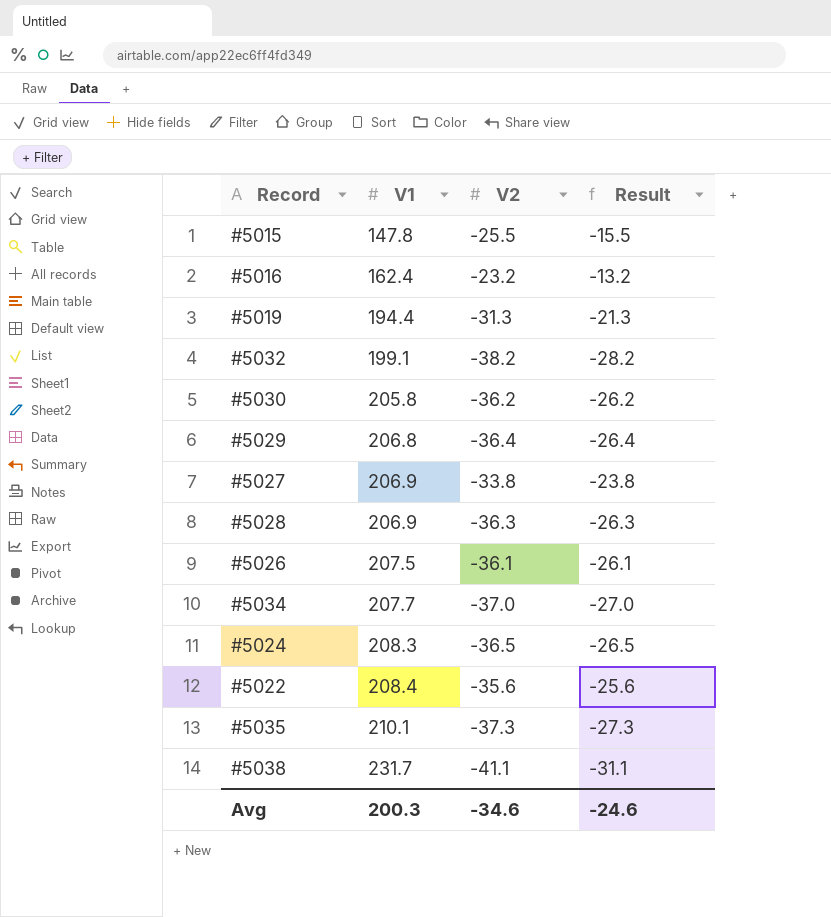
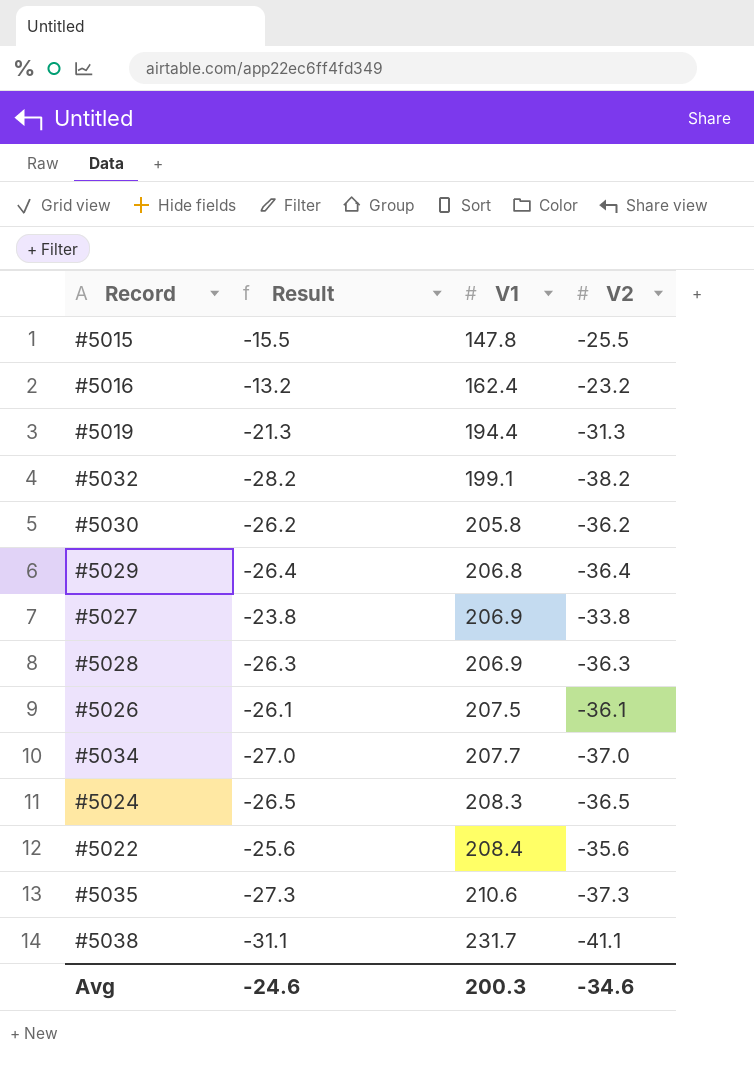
column Result | position: 4 -> 2
#5035 | V1: 210.1 -> 210.6

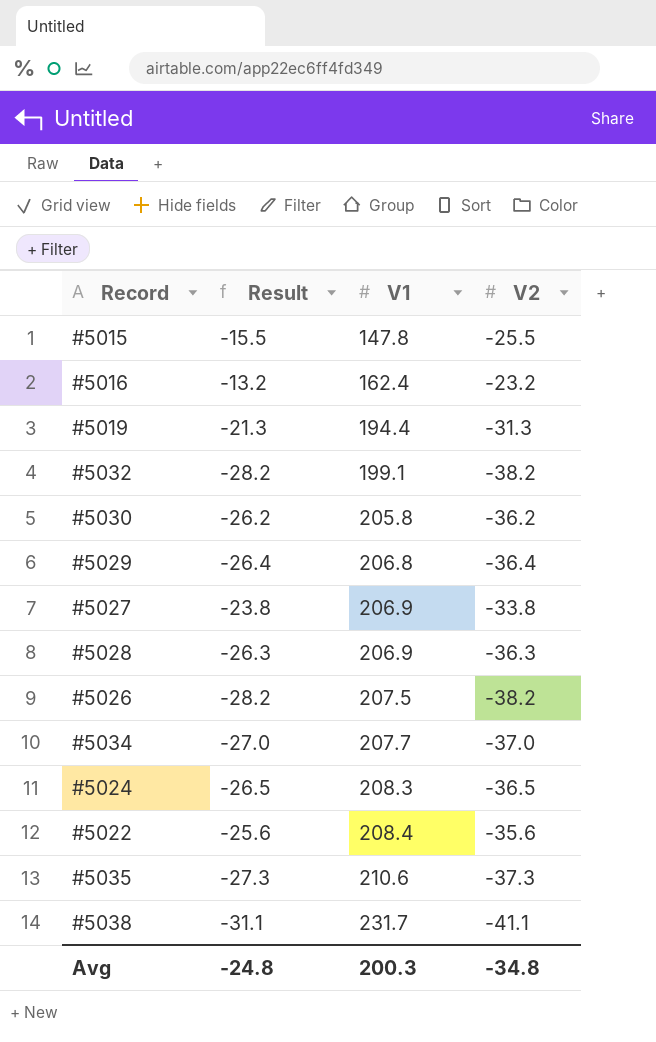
#5026 | Result: -26.1 -> -28.2
#5026 | V2: -36.1 -> -38.2
Avg | Result: -24.6 -> -24.8
Avg | V2: -34.6 -> -34.8

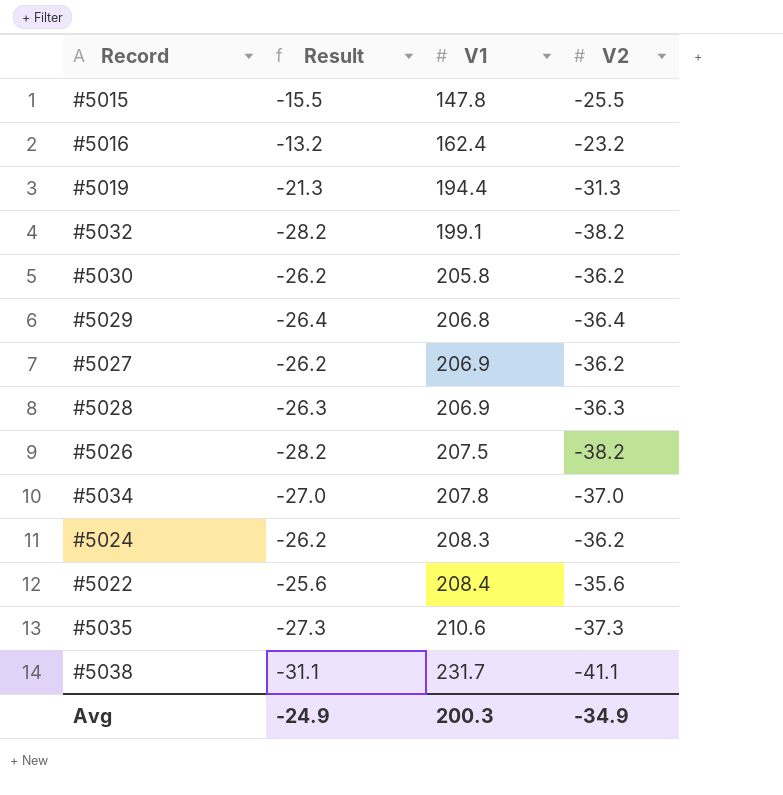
#5027 | Result: -23.8 -> -26.2
#5027 | V2: -33.8 -> -36.2
#5034 | V1: 207.7 -> 207.8
#5024 | Result: -26.5 -> -26.2
#5024 | V2: -36.5 -> -36.2
Avg | Result: -24.8 -> -24.9
Avg | V2: -34.8 -> -34.9

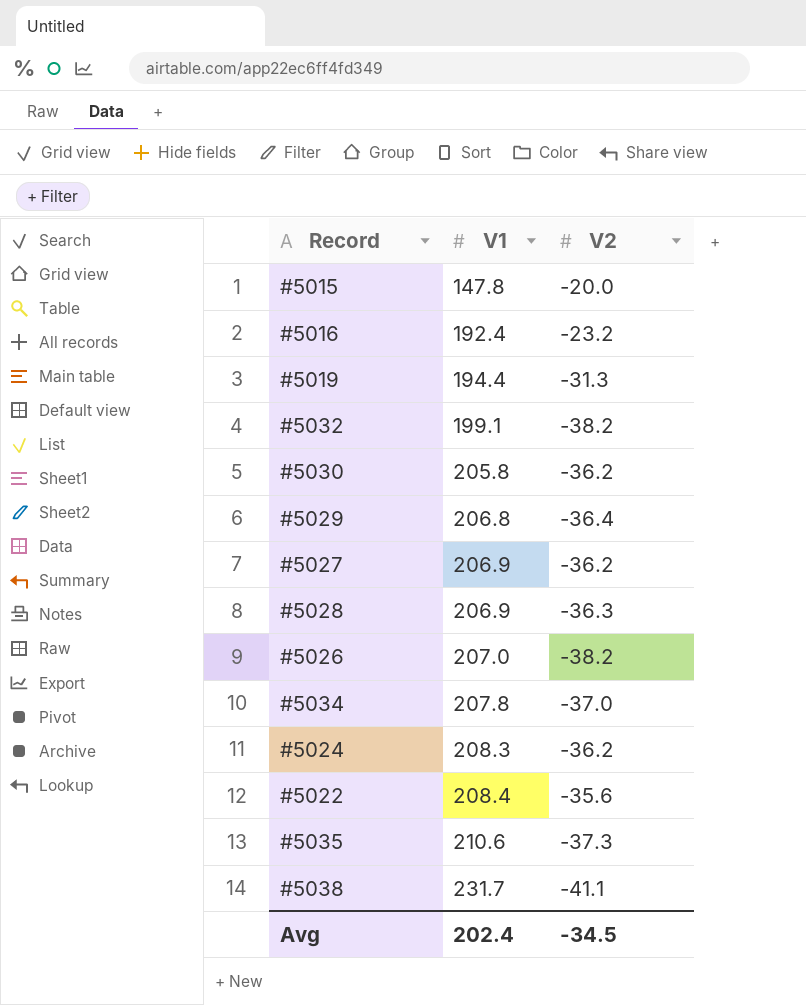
column Result | formula: [V2] + 10 -> none
#5015 | V2: -25.5 -> -20.0
#5016 | V1: 162.4 -> 192.4
#5026 | V1: 207.5 -> 207.0
Avg | V1: 200.3 -> 202.4
Avg | V2: -34.9 -> -34.5

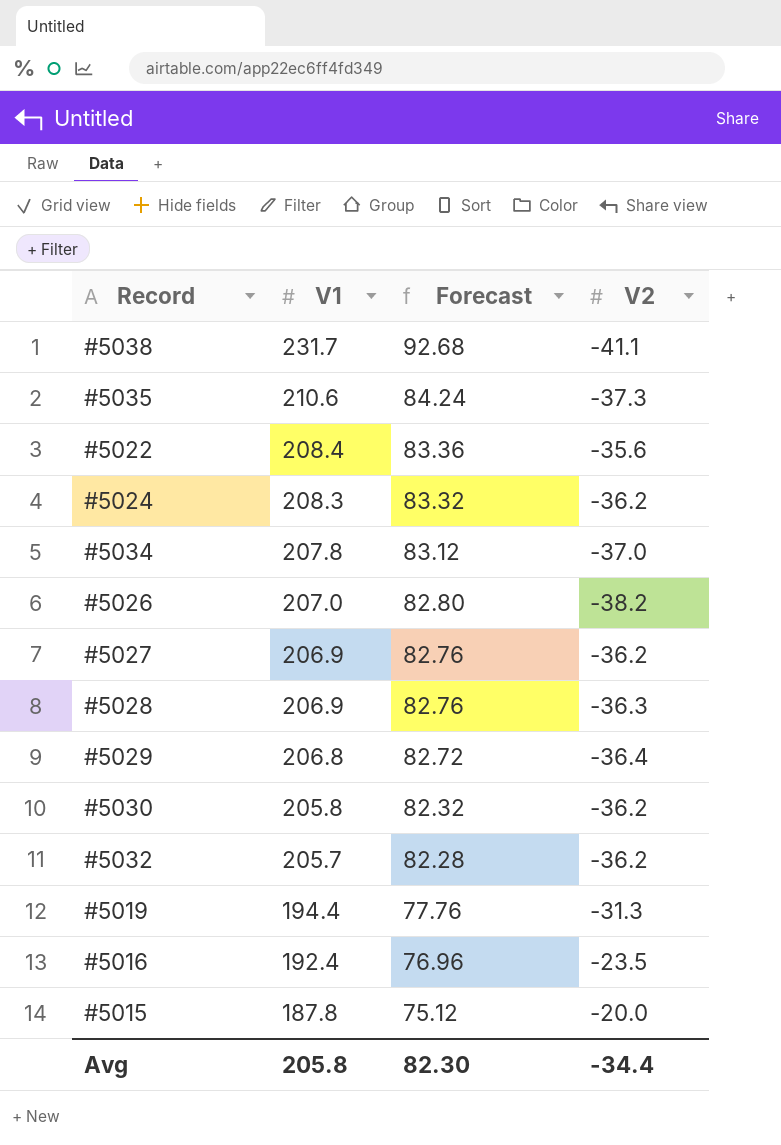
row order: V1 ascending -> V1 descending
column Forecast | formula: none -> [V1] * 0.4
#5032 | V1: 199.1 -> 205.7
#5032 | V2: -38.2 -> -36.2
#5016 | V2: -23.2 -> -23.5
#5015 | V1: 147.8 -> 187.8
Avg | V1: 202.4 -> 205.8
Avg | V2: -34.5 -> -34.4

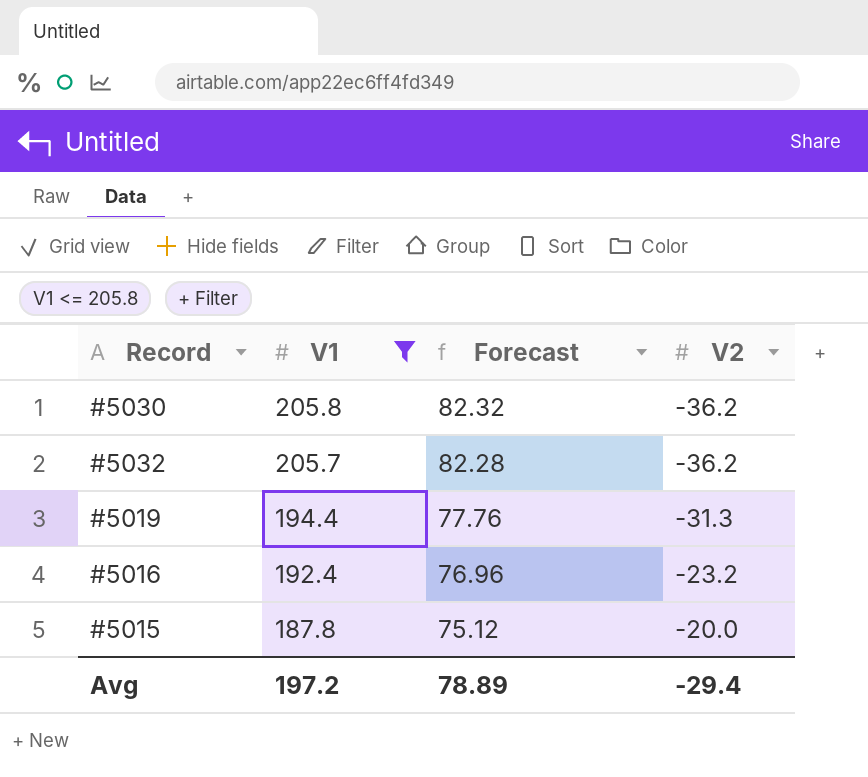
filter: none -> V1 <= 205.8
#5016 | V2: -23.5 -> -23.2
Avg | V1: 205.8 -> 197.2
Avg | Forecast: 82.30 -> 78.89
Avg | V2: -34.4 -> -29.4

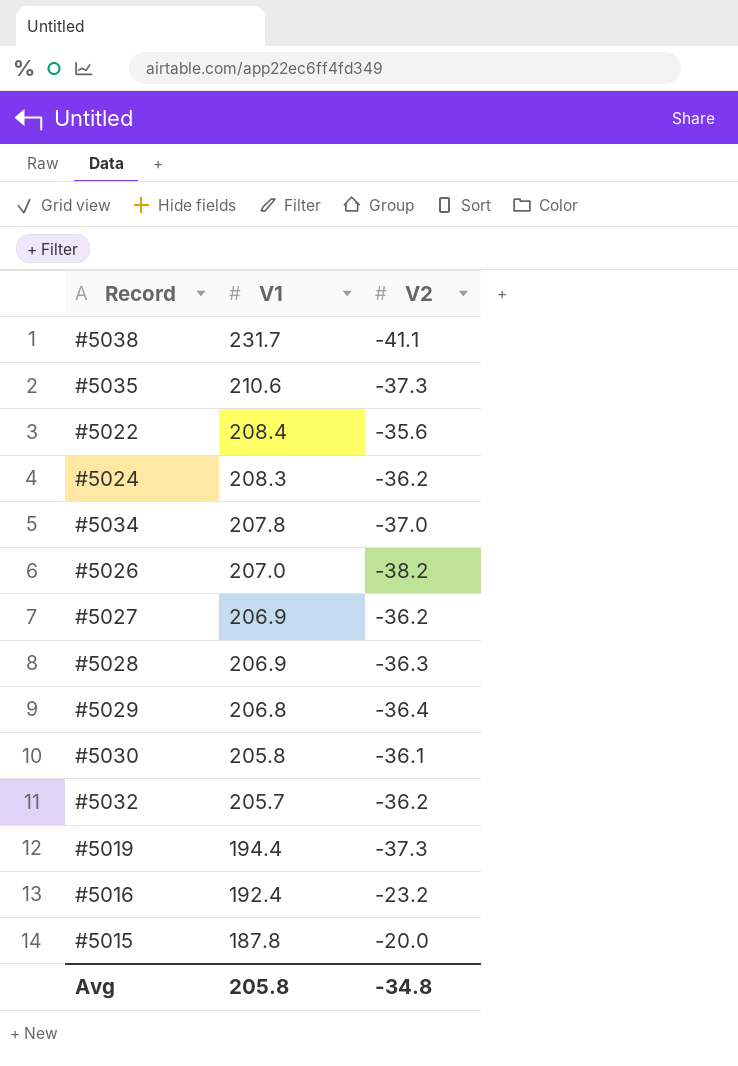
filter: V1 <= 205.8 -> none
column Forecast | formula: [V1] * 0.4 -> none
#5030 | V2: -36.2 -> -36.1
#5019 | V2: -31.3 -> -37.3
Avg | V1: 197.2 -> 205.8
Avg | V2: -29.4 -> -34.8

